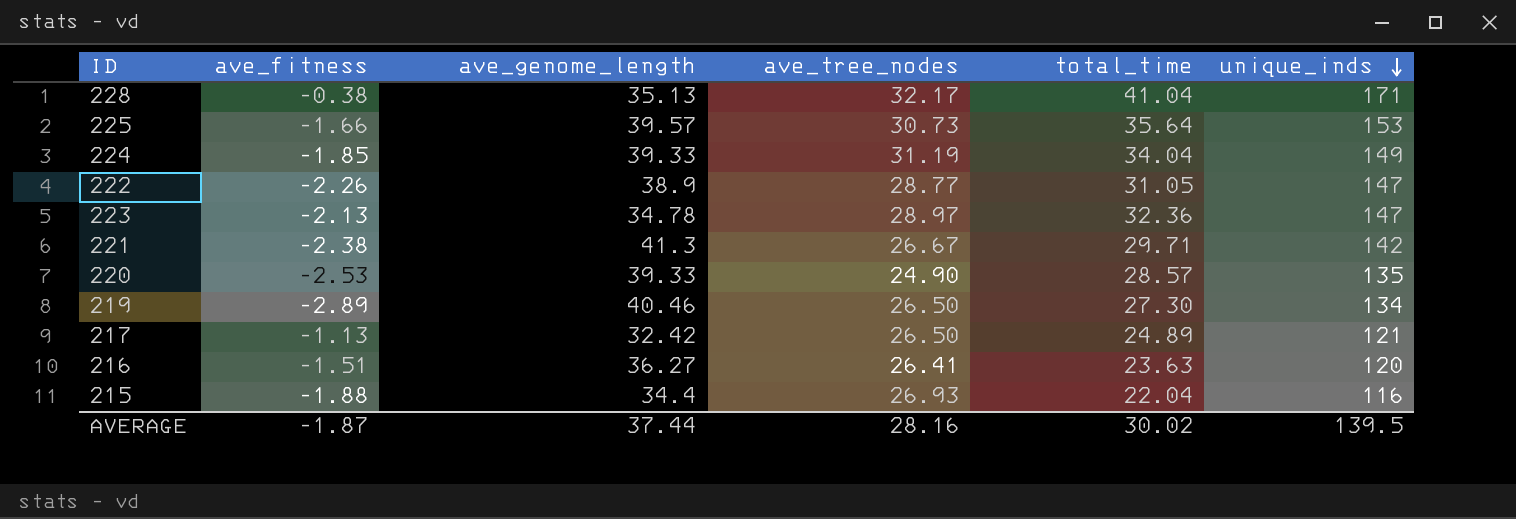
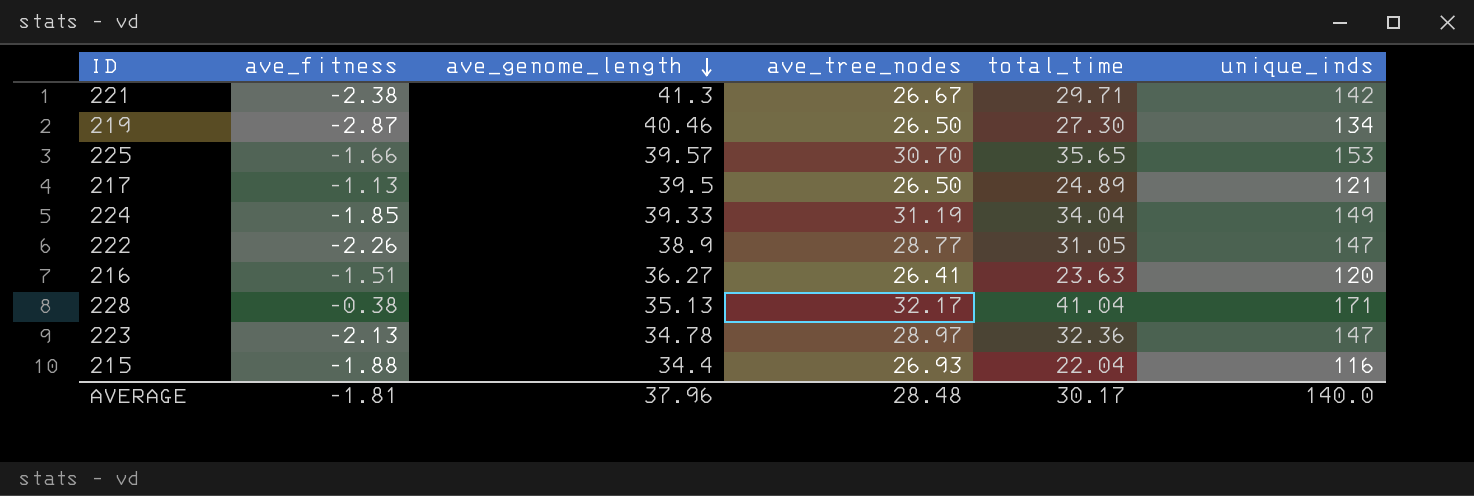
row order: unique_inds descending -> ave_genome_length descending
row 220: -2.53 | 39.33 | 24.90 | 28.57 | 135 -> none
219 | ave_fitness: -2.89 -> -2.87
225 | ave_tree_nodes: 30.73 -> 30.70
225 | total_time: 35.64 -> 35.65
217 | ave_genome_length: 32.42 -> 39.5
AVERAGE | ave_fitness: -1.87 -> -1.81
AVERAGE | ave_genome_length: 37.44 -> 37.96
AVERAGE | ave_tree_nodes: 28.16 -> 28.48
AVERAGE | total_time: 30.02 -> 30.17
AVERAGE | unique_inds: 139.5 -> 140.0

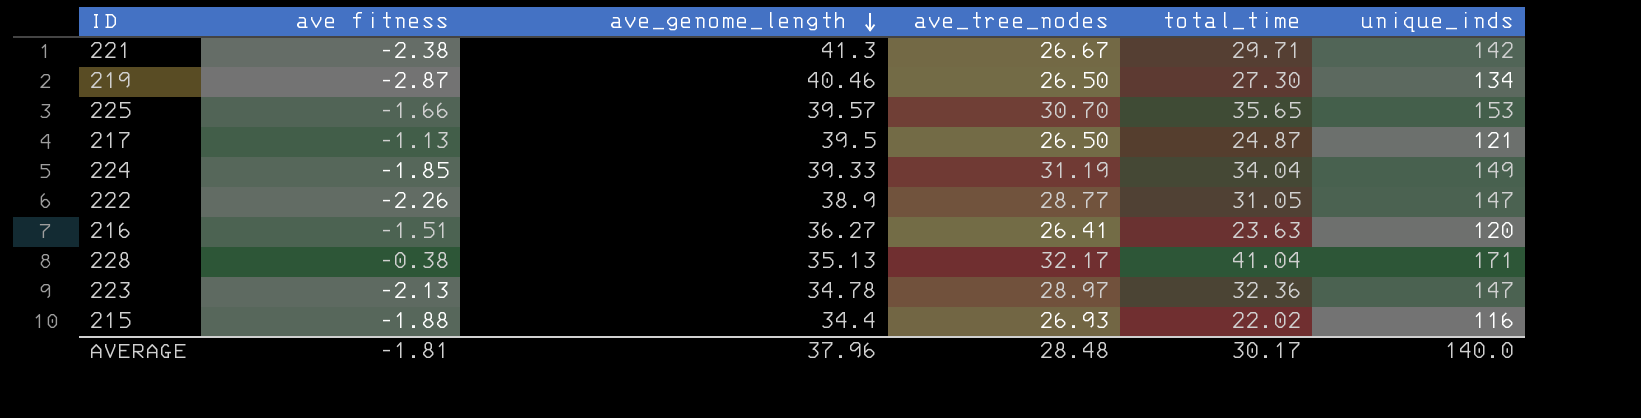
column name: ave_fitness -> ave fitness
217 | total_time: 24.89 -> 24.87
215 | total_time: 22.04 -> 22.02

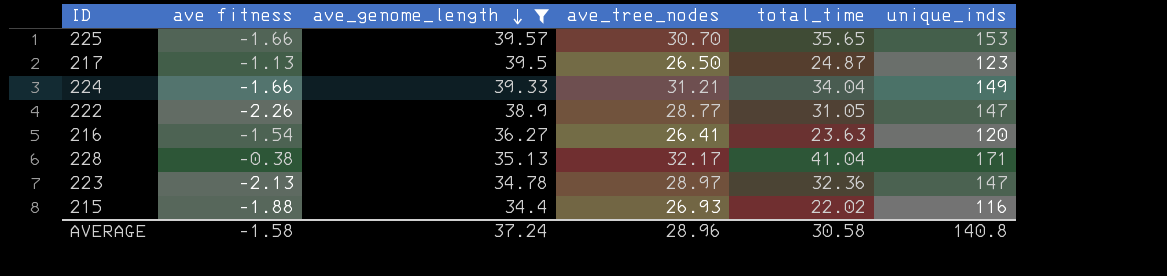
filter: none -> ave_genome_length <= 39.57
217 | unique_inds: 121 -> 123
224 | ave fitness: -1.85 -> -1.66
224 | ave_tree_nodes: 31.19 -> 31.21
216 | ave fitness: -1.51 -> -1.54
AVERAGE | ave fitness: -1.81 -> -1.58
AVERAGE | ave_genome_length: 37.96 -> 37.24
AVERAGE | ave_tree_nodes: 28.48 -> 28.96
AVERAGE | total_time: 30.17 -> 30.58
AVERAGE | unique_inds: 140.0 -> 140.8

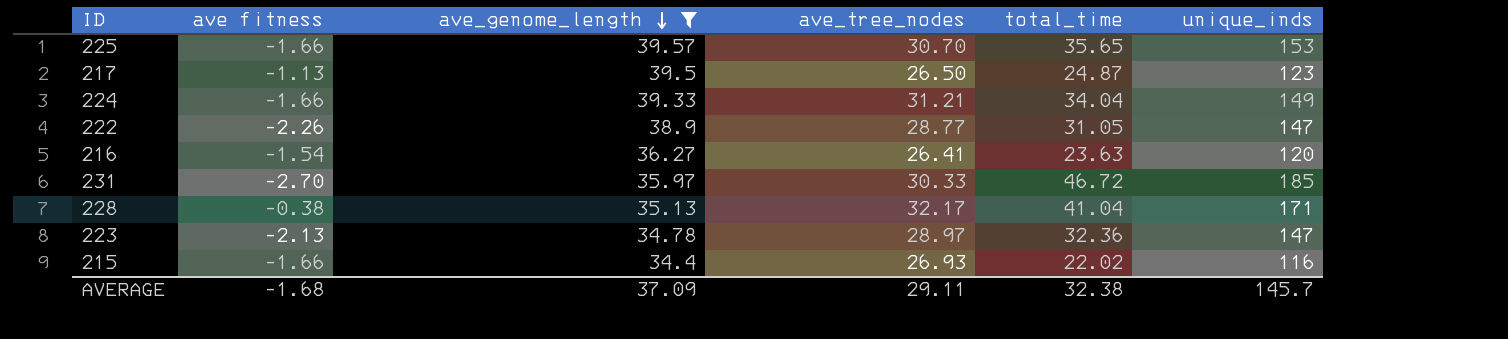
row 231: none -> -2.70 | 35.97 | 30.33 | 46.72 | 185
215 | ave fitness: -1.88 -> -1.66
AVERAGE | ave fitness: -1.58 -> -1.68
AVERAGE | ave_genome_length: 37.24 -> 37.09
AVERAGE | ave_tree_nodes: 28.96 -> 29.11
AVERAGE | total_time: 30.58 -> 32.38
AVERAGE | unique_inds: 140.8 -> 145.7

